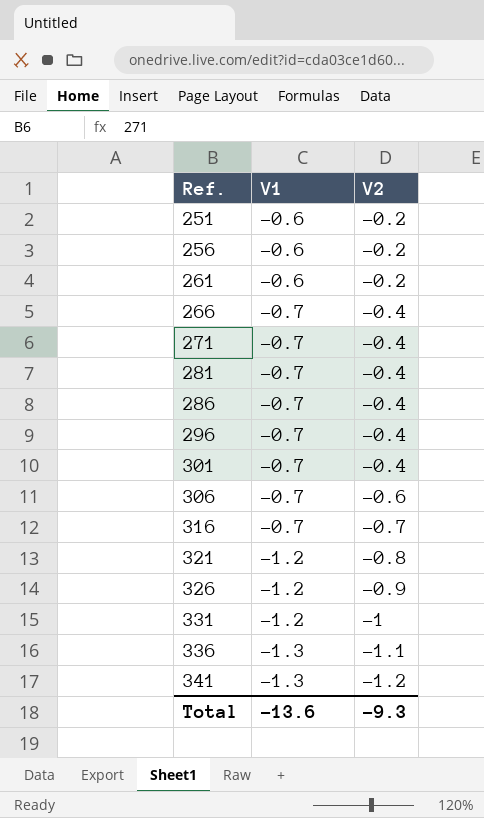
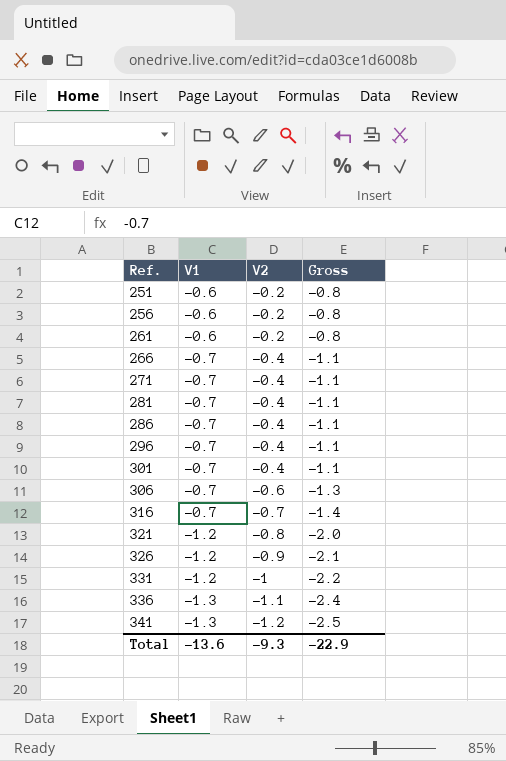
column Gross | formula: none -> [V1] + [V2]

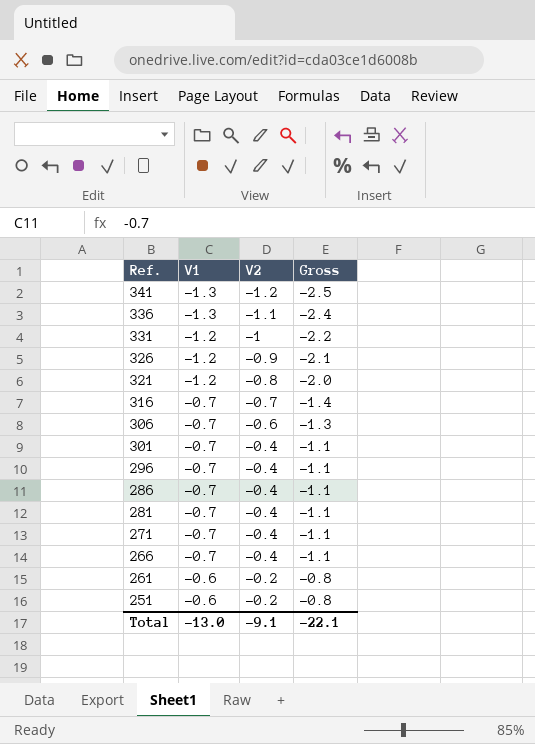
row order: Ref. ascending -> Ref. descending
row 256: -0.6 | -0.2 | -0.8 -> none
Total | V1: -13.6 -> -13.0
Total | V2: -9.3 -> -9.1
Total | Gross: -22.9 -> -22.1

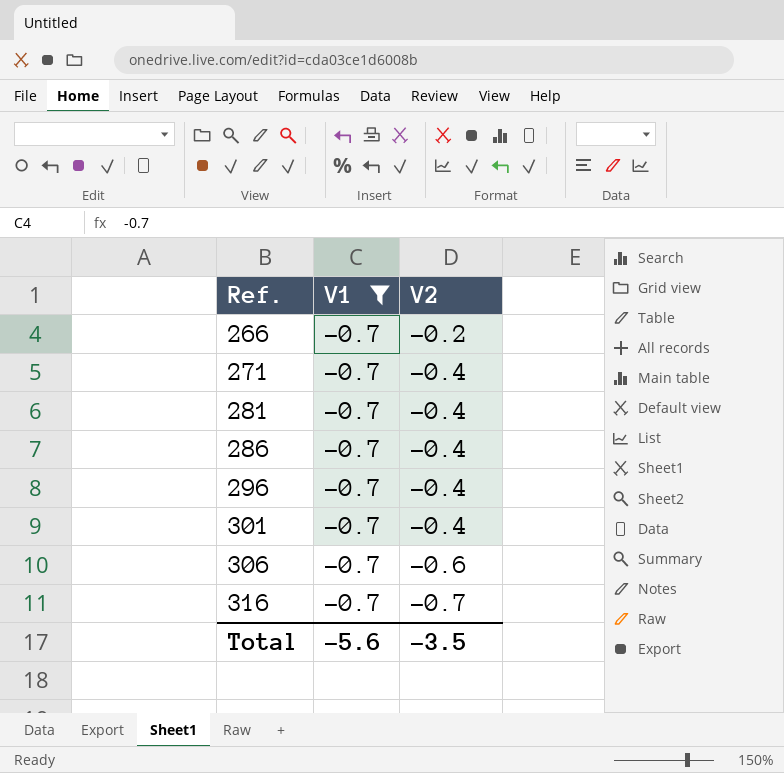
filter: none -> V1 = -0.7
row order: Ref. descending -> Ref. ascending
column Gross | formula: [V1] + [V2] -> none
266 | V2: -0.4 -> -0.2
Total | V1: -13.0 -> -5.6
Total | V2: -9.1 -> -3.5

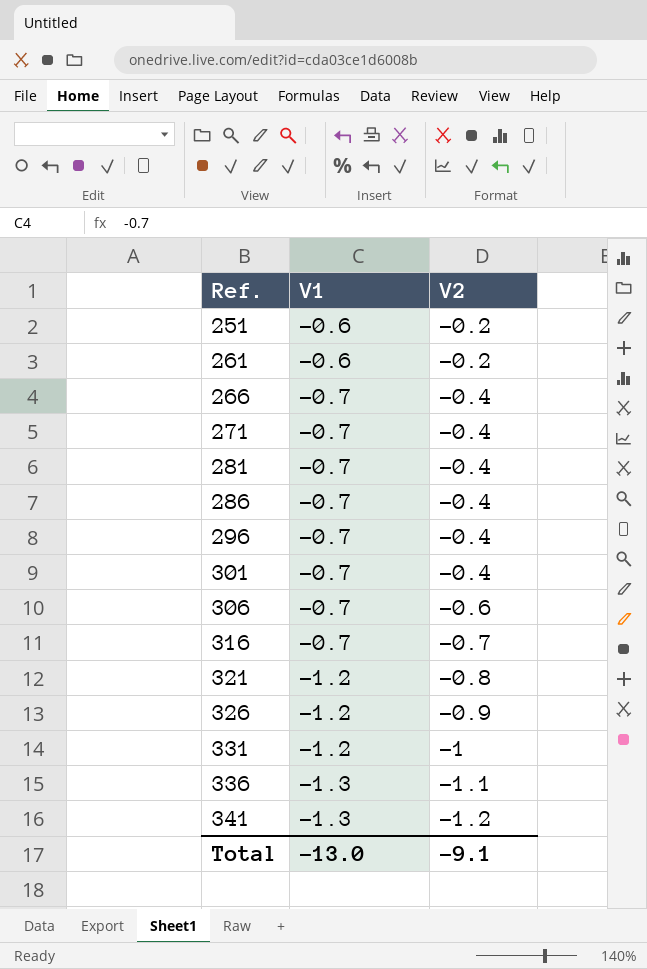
filter: V1 = -0.7 -> none
266 | V2: -0.2 -> -0.4
Total | V1: -5.6 -> -13.0
Total | V2: -3.5 -> -9.1

